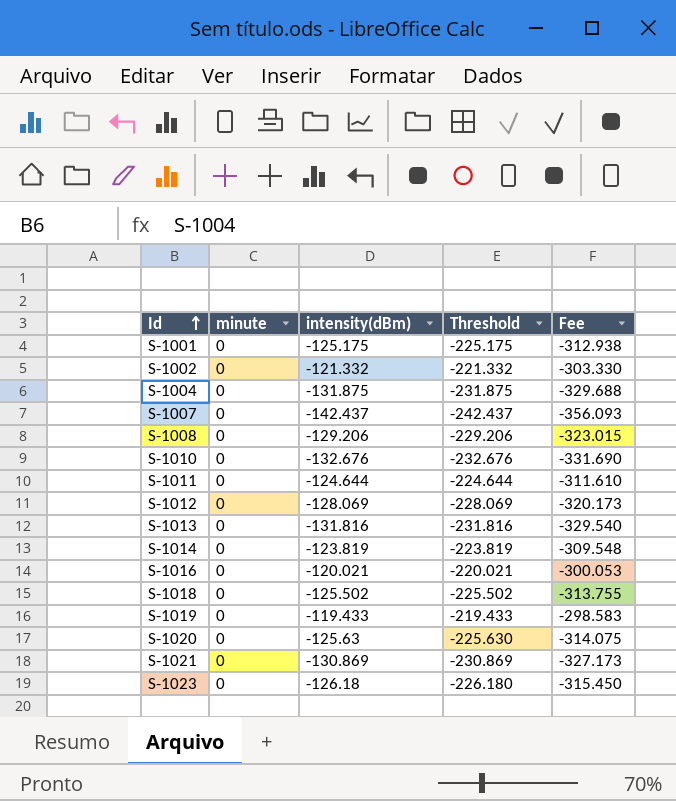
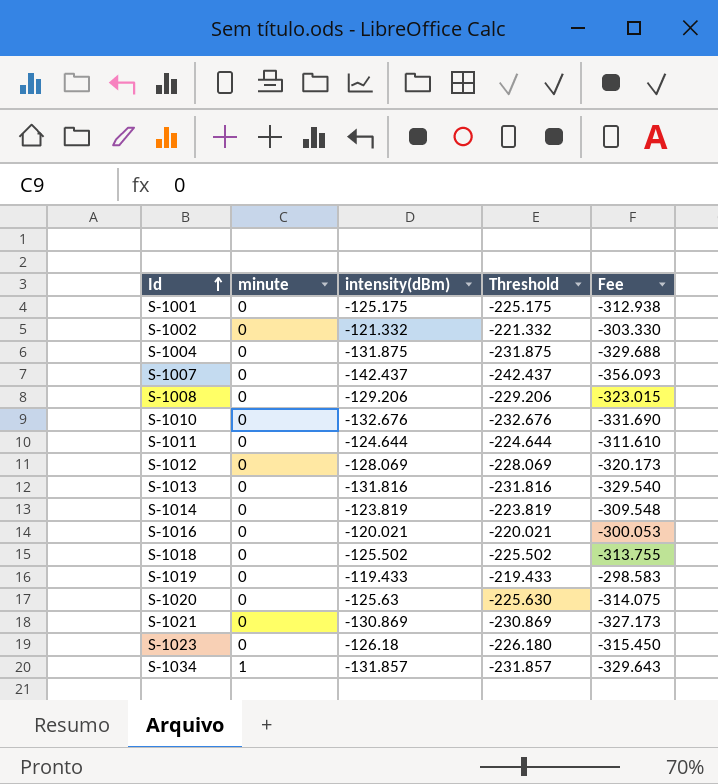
row S-1034: none -> 1 | -131.857 | -231.857 | -329.643

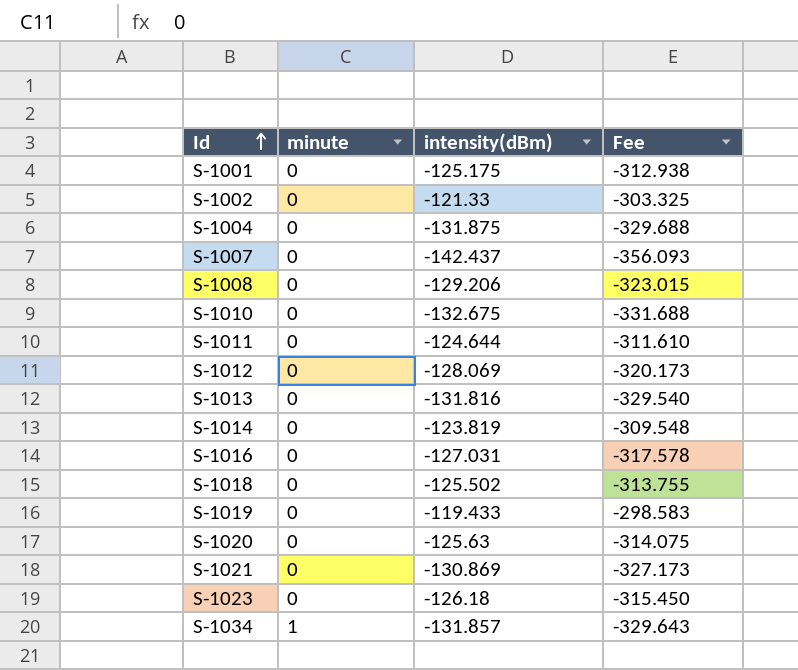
column Threshold | formula: [intensity(dBm)] - 100 -> none
S-1002 | intensity(dBm): -121.332 -> -121.33
S-1002 | Fee: -303.330 -> -303.325
S-1010 | intensity(dBm): -132.676 -> -132.675
S-1010 | Fee: -331.690 -> -331.688
S-1016 | intensity(dBm): -120.021 -> -127.031
S-1016 | Fee: -300.053 -> -317.578

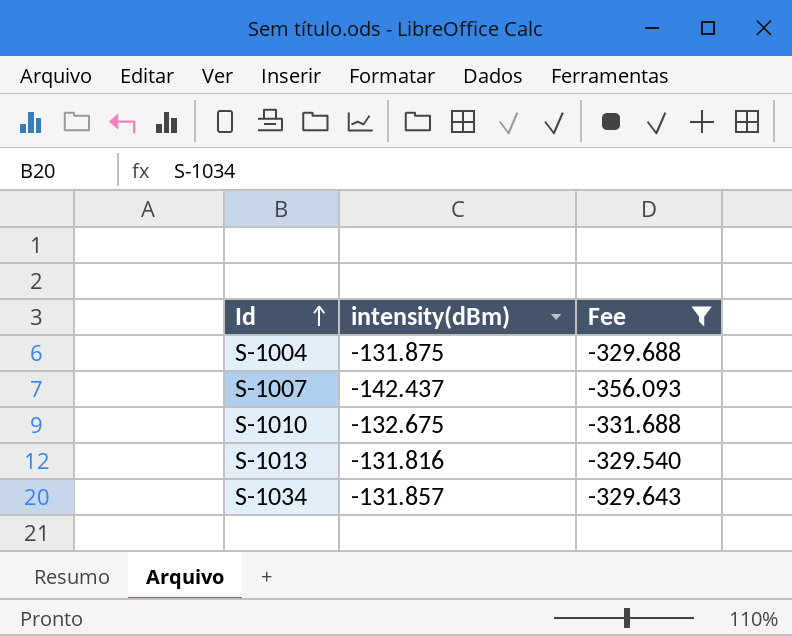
filter: none -> Fee <= -329.540
column minute | position: 2 -> none

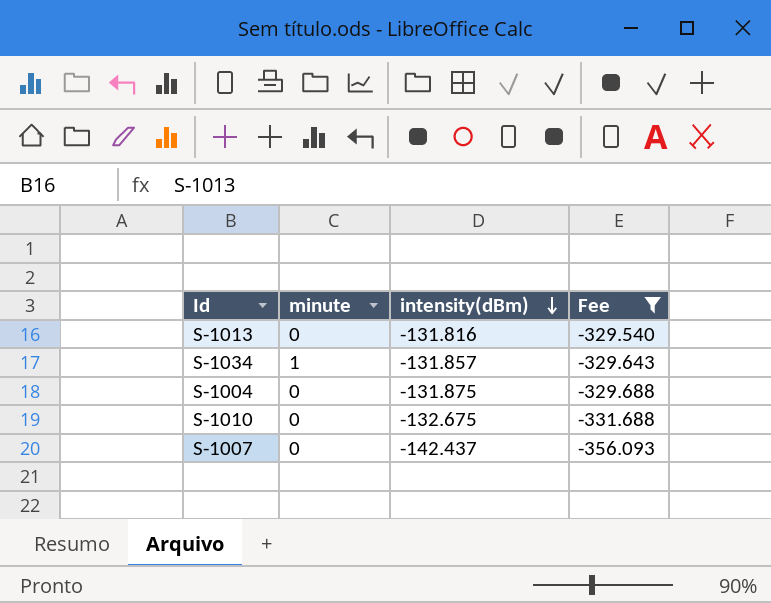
row order: Id ascending -> intensity(dBm) descending
column minute | position: none -> 2

